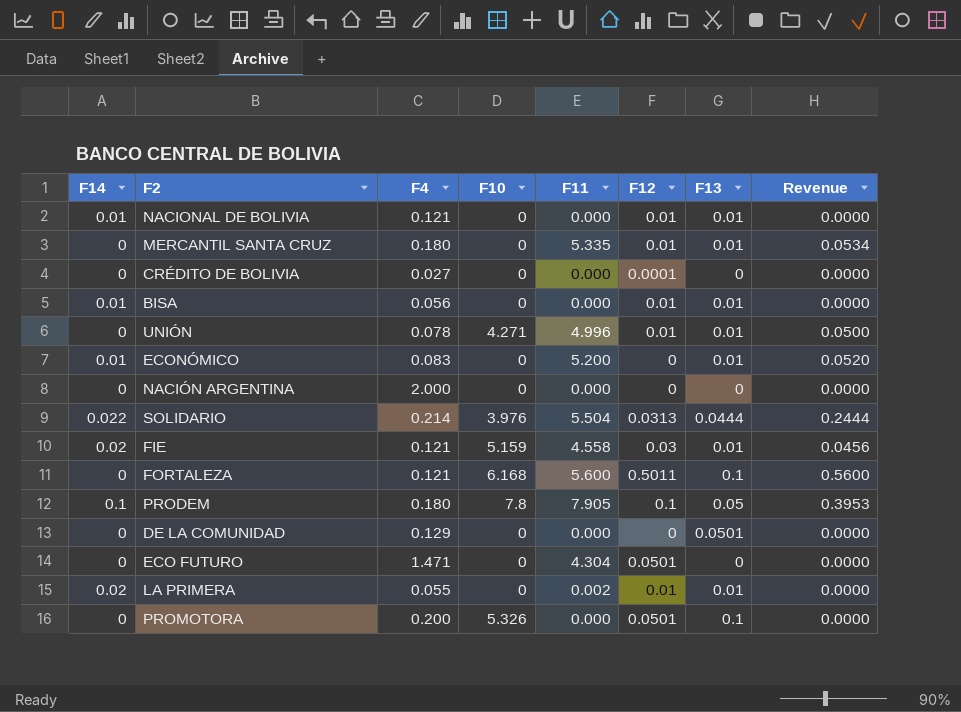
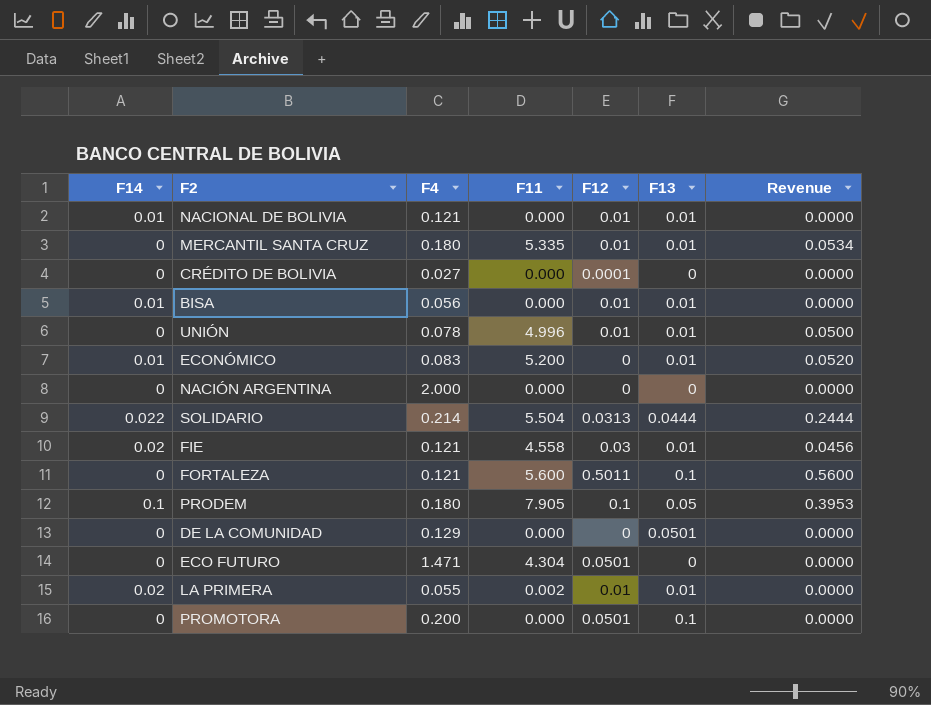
column F10 | position: 4 -> none

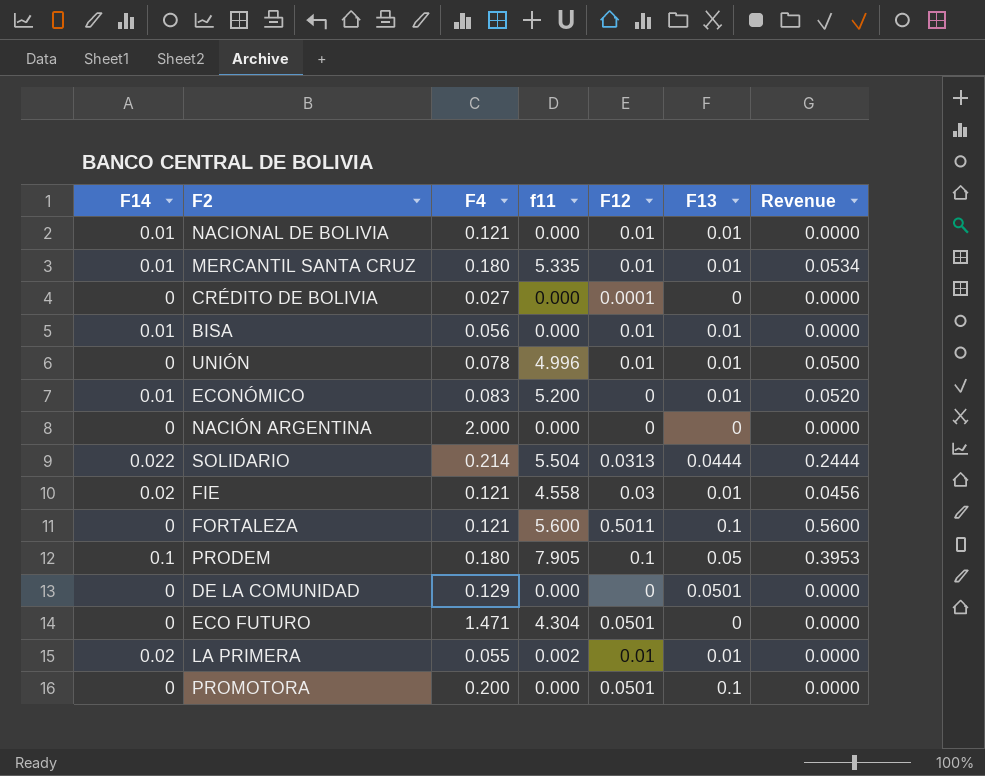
column name: F11 -> f11
MERCANTIL SANTA CRUZ | F14: 0 -> 0.01

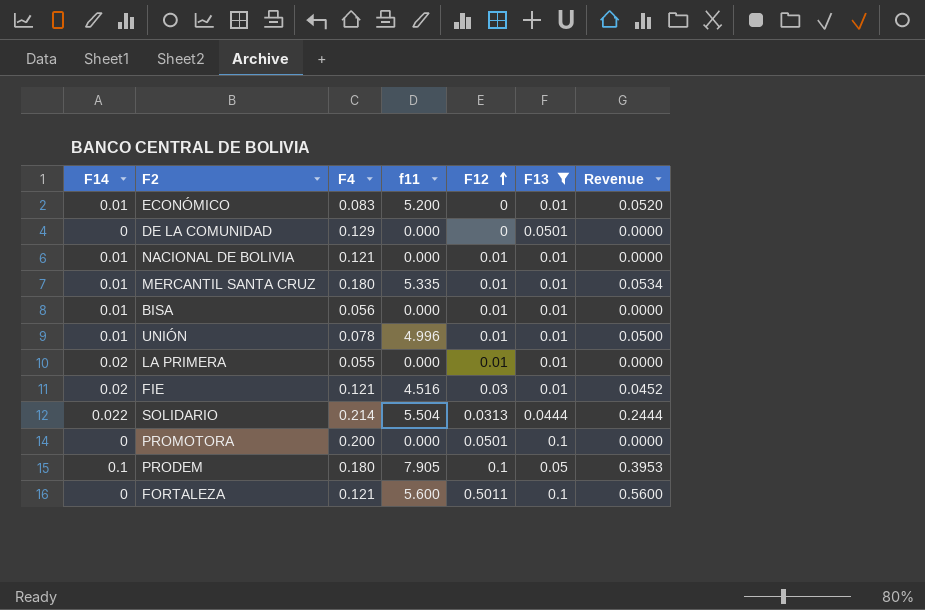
filter: none -> F13 != 0
row order: none -> F12 ascending
UNIÓN | F14: 0 -> 0.01
LA PRIMERA | f11: 0.002 -> 0.000
FIE | f11: 4.558 -> 4.516
FIE | Revenue: 0.0456 -> 0.0452

